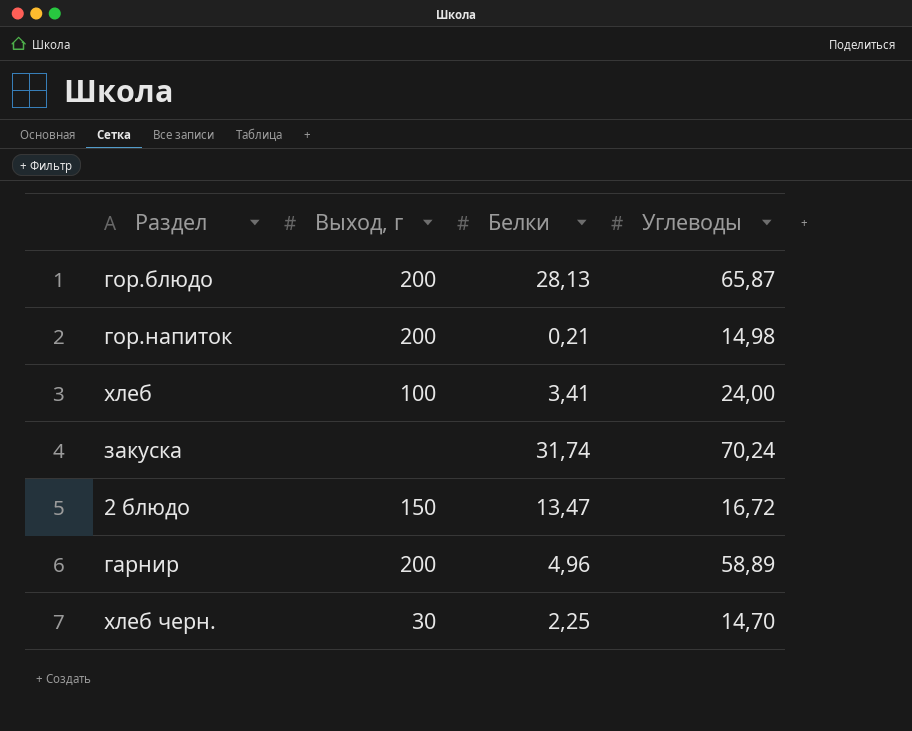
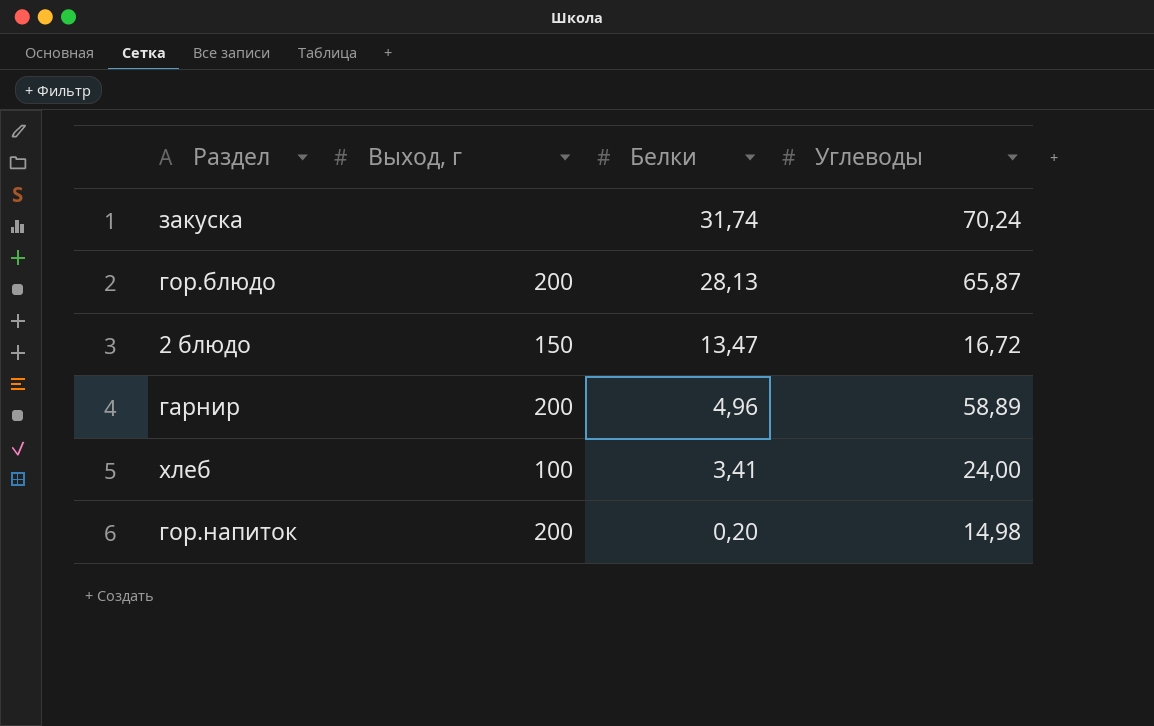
row order: none -> Белки descending
row хлеб черн.: 30 | 2,25 | 14,70 -> none
гор.напиток | Белки: 0,21 -> 0,20

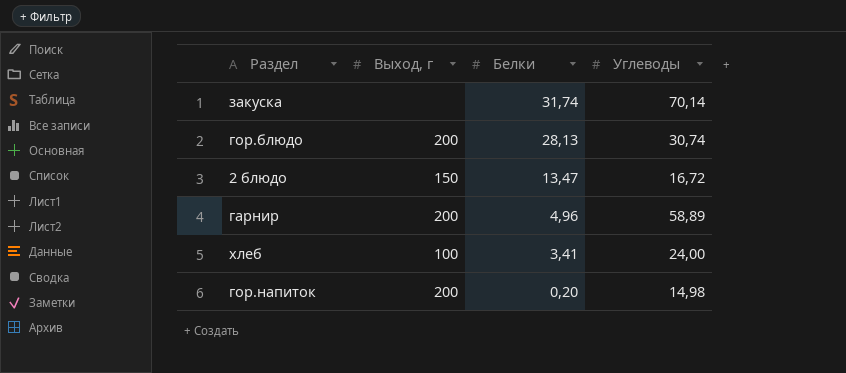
закуска | Углеводы: 70,24 -> 70,14
гор.блюдо | Углеводы: 65,87 -> 30,74

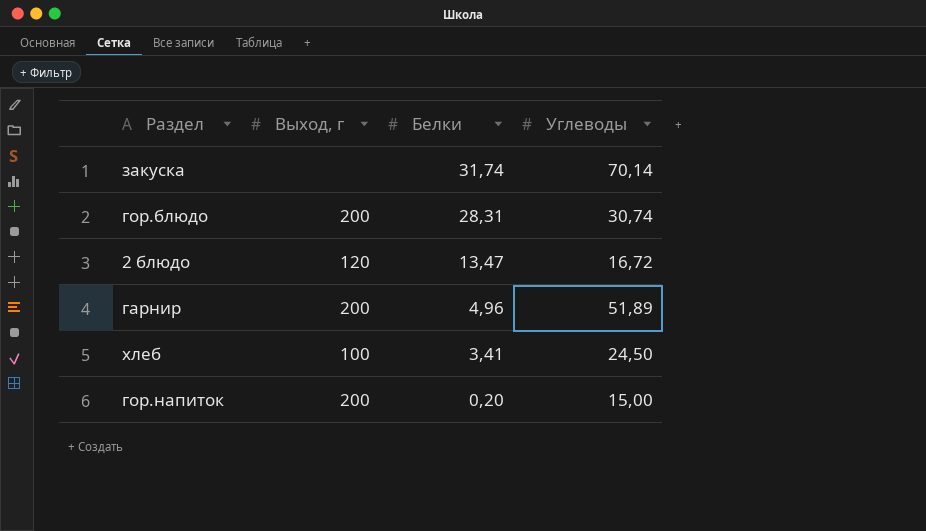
гор.блюдо | Белки: 28,13 -> 28,31
2 блюдо | Выход, г: 150 -> 120
гарнир | Углеводы: 58,89 -> 51,89
хлеб | Углеводы: 24,00 -> 24,50
гор.напиток | Углеводы: 14,98 -> 15,00

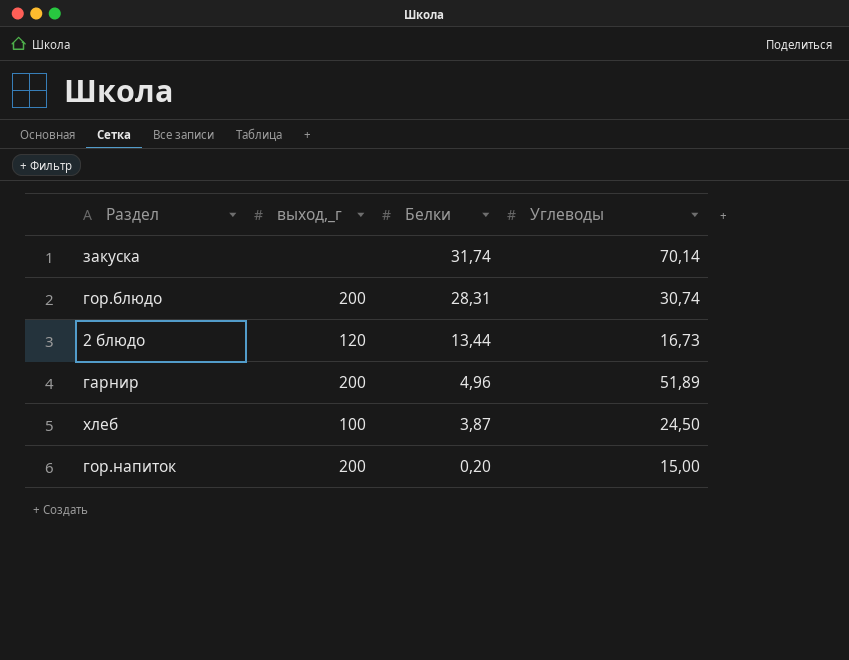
column name: Выход, г -> выход,_г
2 блюдо | Белки: 13,47 -> 13,44
2 блюдо | Углеводы: 16,72 -> 16,73
хлеб | Белки: 3,41 -> 3,87

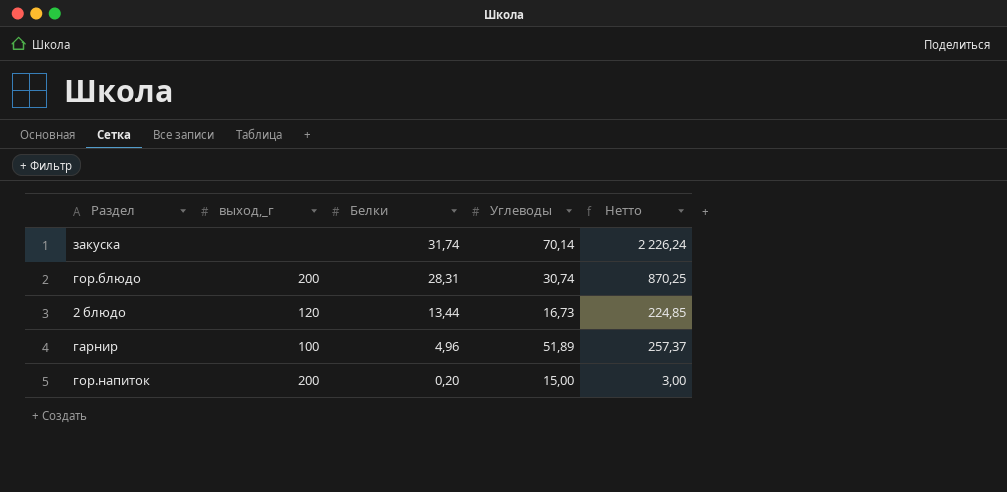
column Нетто | formula: none -> [Белки] * [Углеводы]
row хлеб: 100 | 3,87 | 24,50 -> none
гарнир | выход,_г: 200 -> 100

